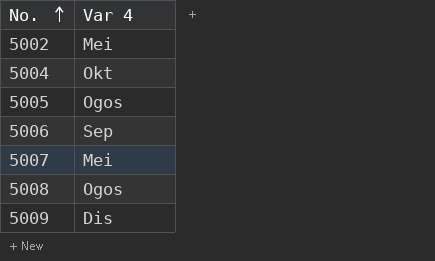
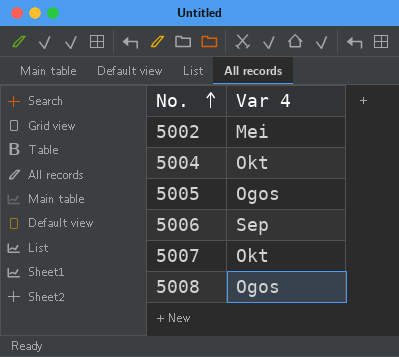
row 5009: Dis -> none
5007 | Var 4: Mei -> Okt

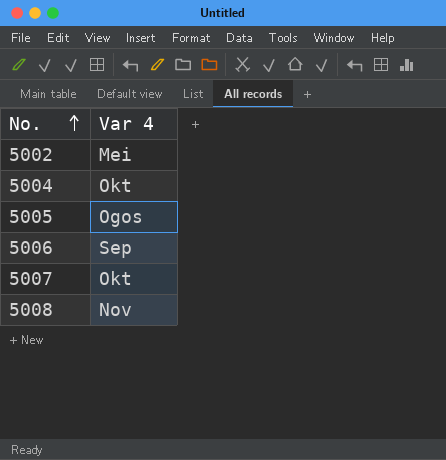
5008 | Var 4: Ogos -> Nov

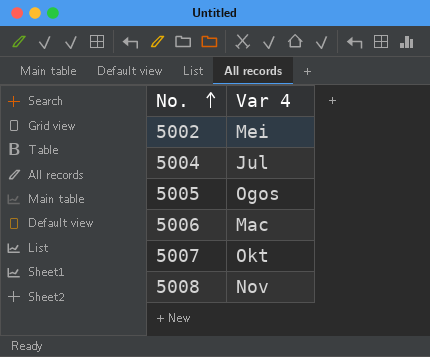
5004 | Var 4: Okt -> Jul
5006 | Var 4: Sep -> Mac

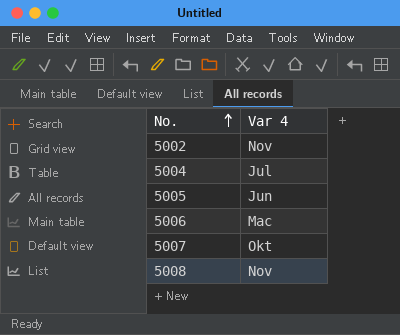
5002 | Var 4: Mei -> Nov
5005 | Var 4: Ogos -> Jun

